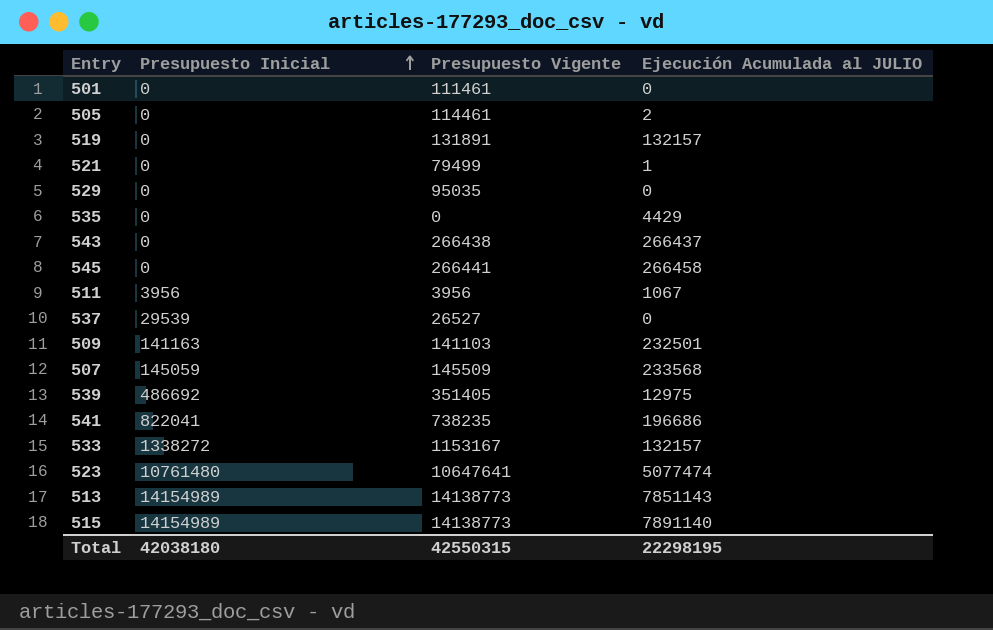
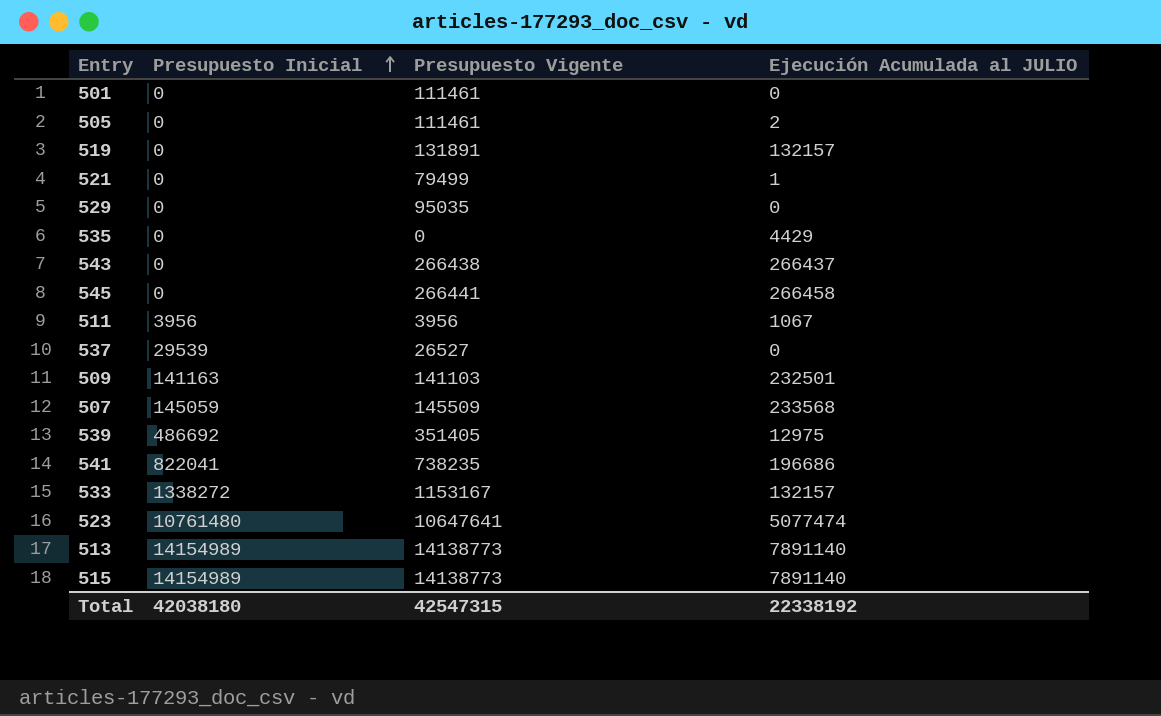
505 | Presupuesto Vigente: 114461 -> 111461
513 | Ejecución Acumulada al JULIO: 7851143 -> 7891140
Total | Presupuesto Vigente: 42550315 -> 42547315
Total | Ejecución Acumulada al JULIO: 22298195 -> 22338192

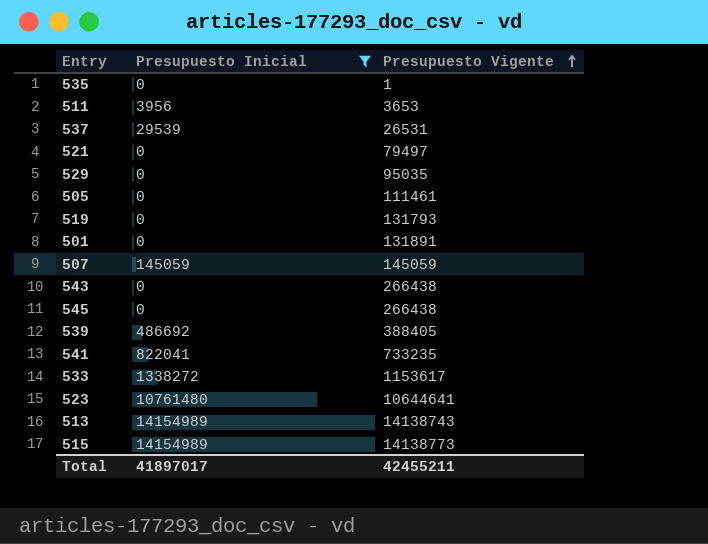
filter: none -> Presupuesto Inicial != 141163
row order: Presupuesto Inicial ascending -> Presupuesto Vigente ascending
column Ejecución Acumulada al JULIO | position: 4 -> none
535 | Presupuesto Vigente: 0 -> 1
511 | Presupuesto Vigente: 3956 -> 3653
537 | Presupuesto Vigente: 26527 -> 26531
521 | Presupuesto Vigente: 79499 -> 79497
519 | Presupuesto Vigente: 131891 -> 131793
501 | Presupuesto Vigente: 111461 -> 131891
507 | Presupuesto Vigente: 145509 -> 145059
545 | Presupuesto Vigente: 266441 -> 266438
539 | Presupuesto Vigente: 351405 -> 388405
541 | Presupuesto Vigente: 738235 -> 733235
533 | Presupuesto Vigente: 1153167 -> 1153617
523 | Presupuesto Vigente: 10647641 -> 10644641
513 | Presupuesto Vigente: 14138773 -> 14138743
Total | Presupuesto Inicial: 42038180 -> 41897017
Total | Presupuesto Vigente: 42547315 -> 42455211

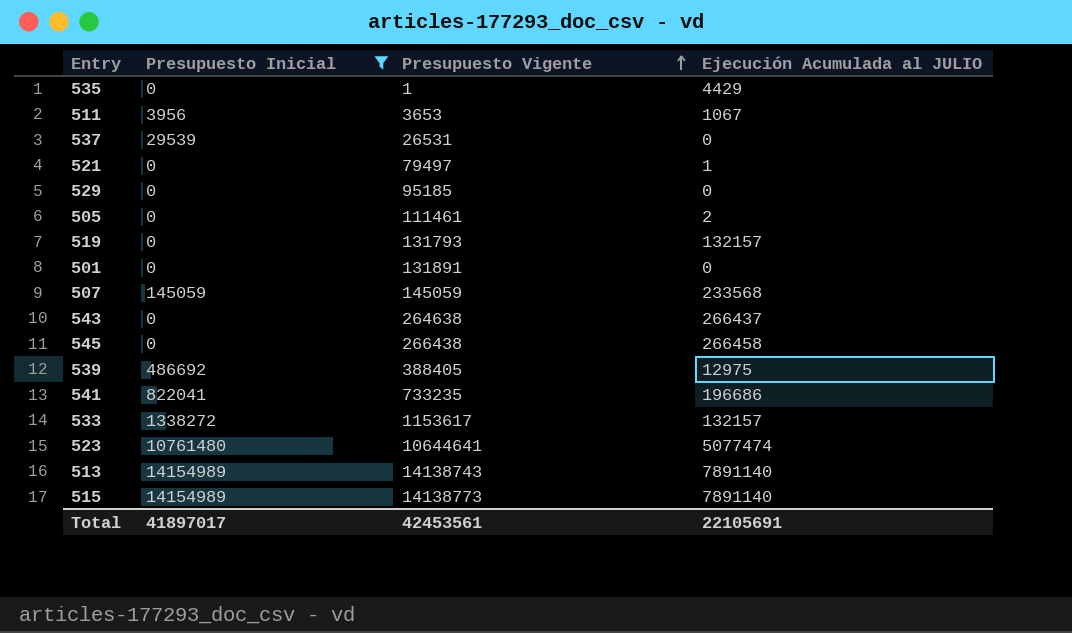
column Ejecución Acumulada al JULIO | position: none -> 4
529 | Presupuesto Vigente: 95035 -> 95185
543 | Presupuesto Vigente: 266438 -> 264638
Total | Presupuesto Vigente: 42455211 -> 42453561

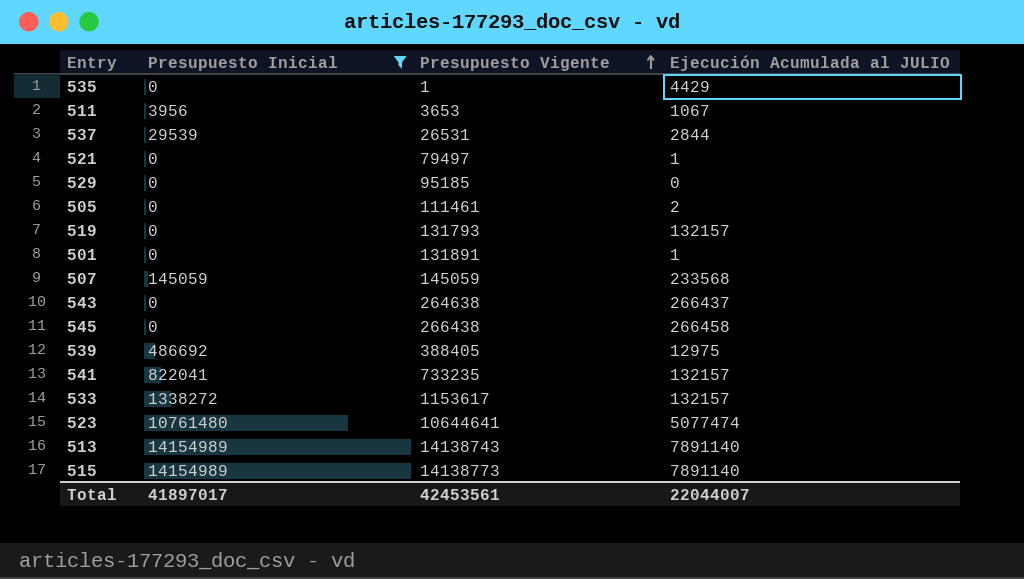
537 | Ejecución Acumulada al JULIO: 0 -> 2844
501 | Ejecución Acumulada al JULIO: 0 -> 1
541 | Ejecución Acumulada al JULIO: 196686 -> 132157
Total | Ejecución Acumulada al JULIO: 22105691 -> 22044007

